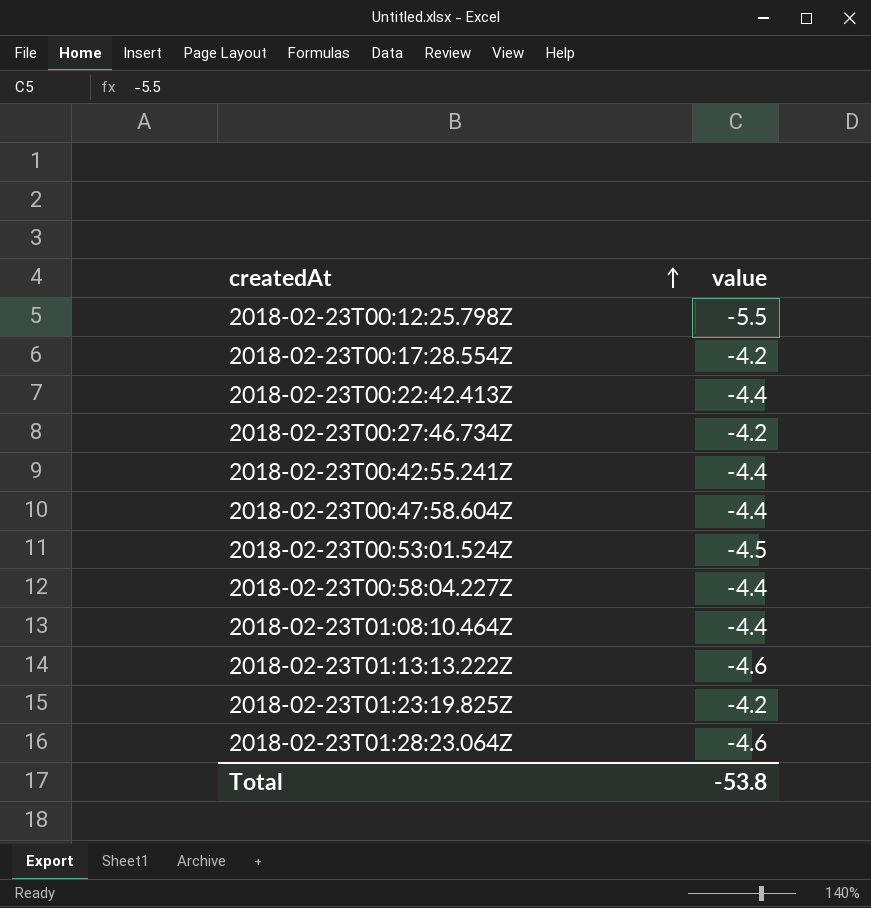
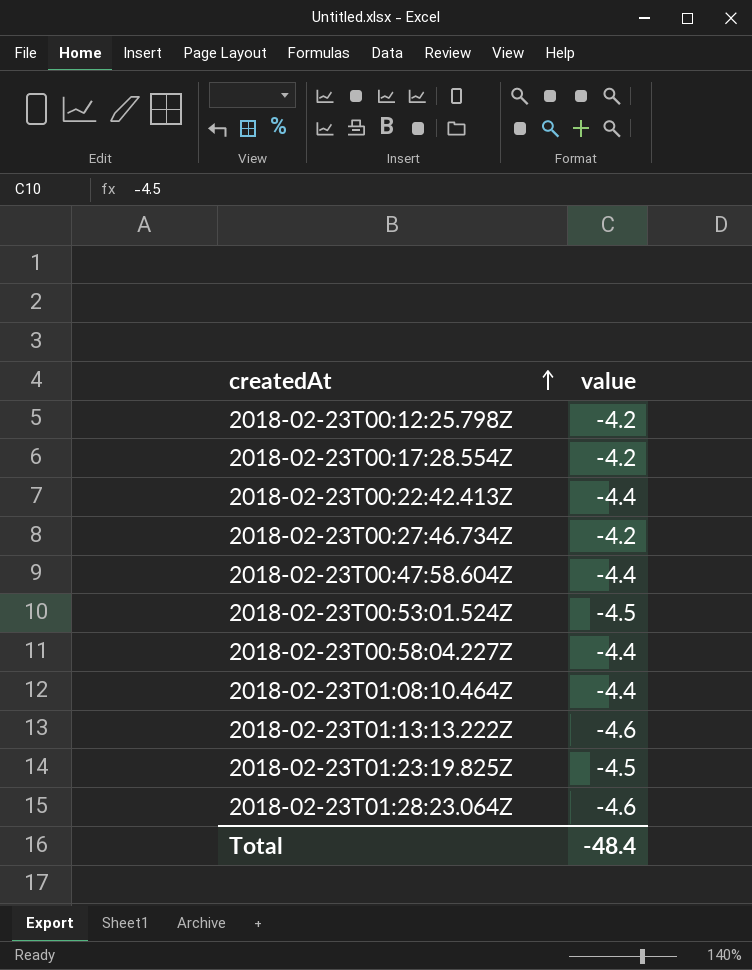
row 2018-02-23T00:42:55.241Z: -4.4 -> none
2018-02-23T00:12:25.798Z | value: -5.5 -> -4.2
2018-02-23T01:23:19.825Z | value: -4.2 -> -4.5
Total | value: -53.8 -> -48.4

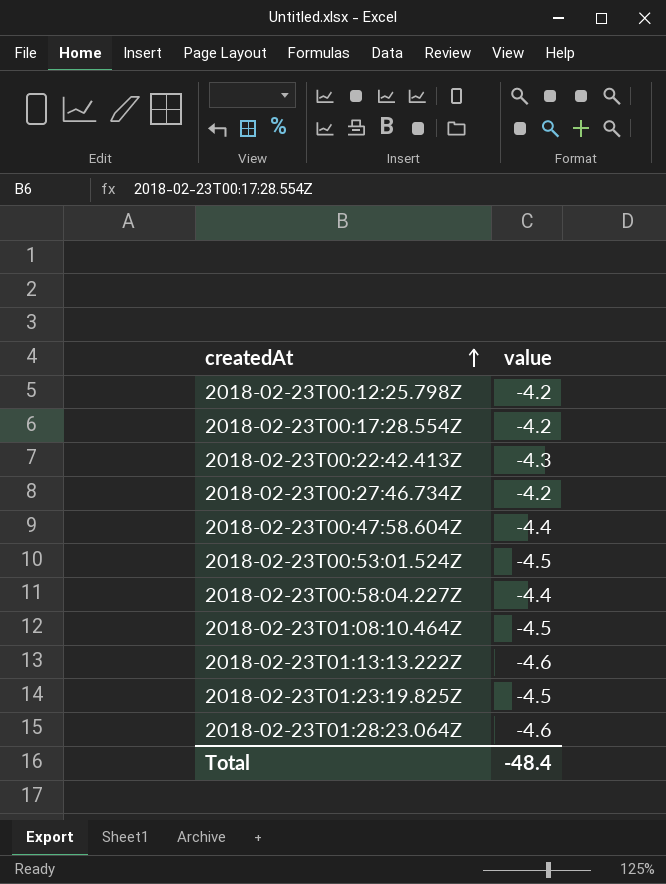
2018-02-23T00:22:42.413Z | value: -4.4 -> -4.3
2018-02-23T01:08:10.464Z | value: -4.4 -> -4.5

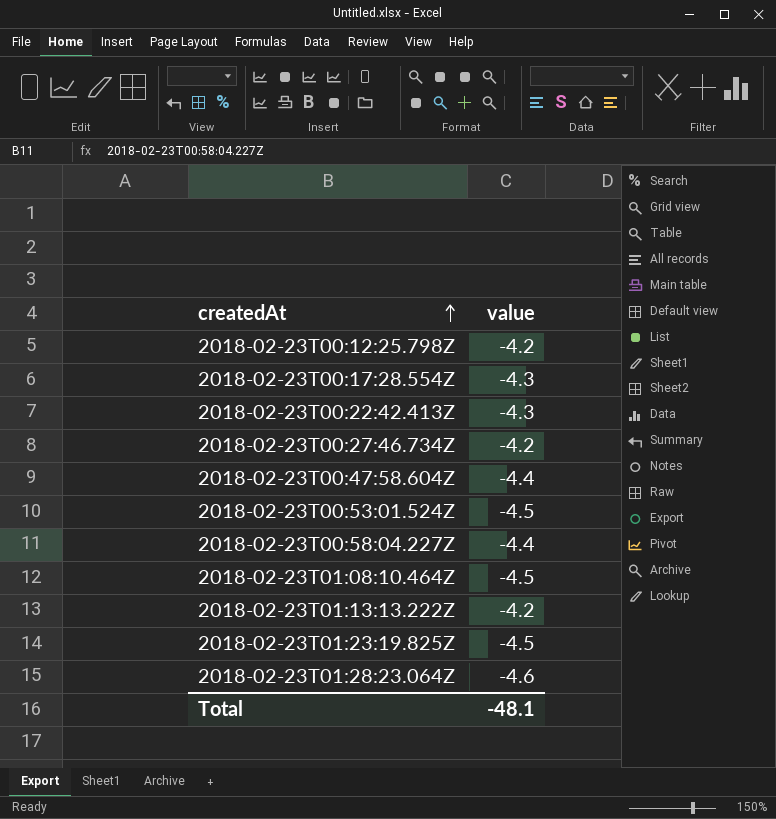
2018-02-23T00:17:28.554Z | value: -4.2 -> -4.3
2018-02-23T01:13:13.222Z | value: -4.6 -> -4.2
Total | value: -48.4 -> -48.1

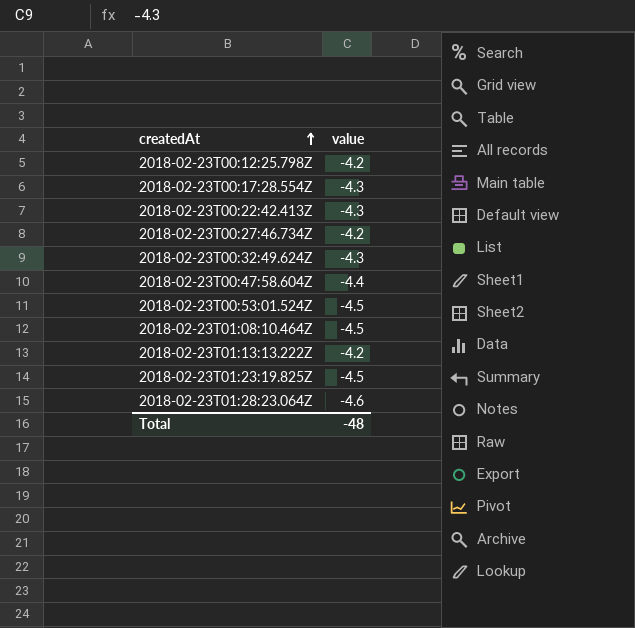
row 2018-02-23T00:58:04.227Z: -4.4 -> none
row 2018-02-23T00:32:49.624Z: none -> -4.3
Total | value: -48.1 -> -48

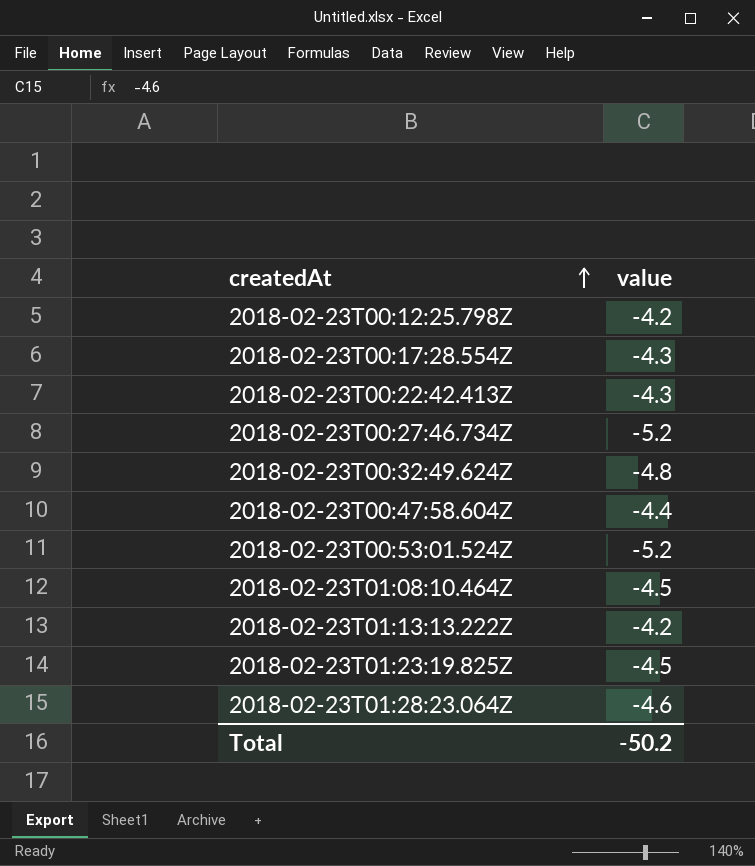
2018-02-23T00:27:46.734Z | value: -4.2 -> -5.2
2018-02-23T00:32:49.624Z | value: -4.3 -> -4.8
2018-02-23T00:53:01.524Z | value: -4.5 -> -5.2
Total | value: -48 -> -50.2

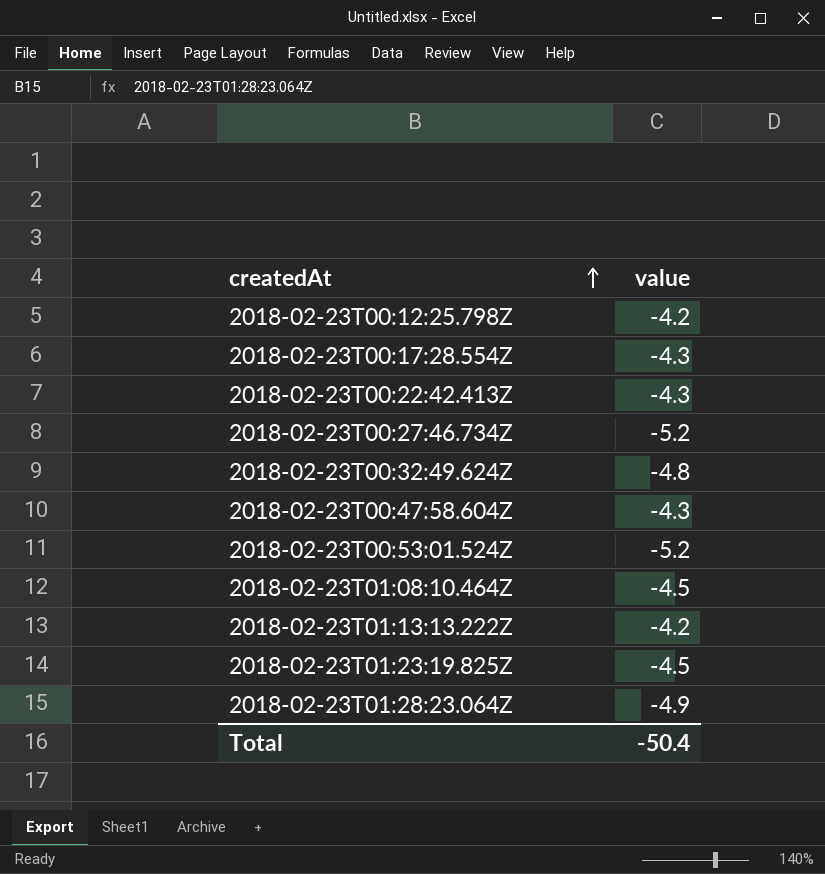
2018-02-23T00:47:58.604Z | value: -4.4 -> -4.3
2018-02-23T01:28:23.064Z | value: -4.6 -> -4.9
Total | value: -50.2 -> -50.4

